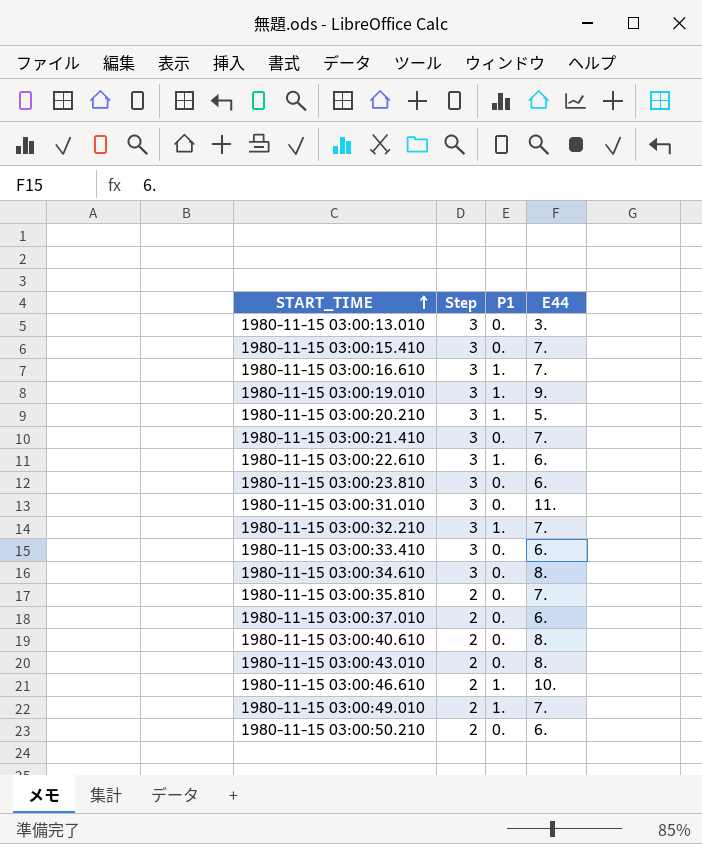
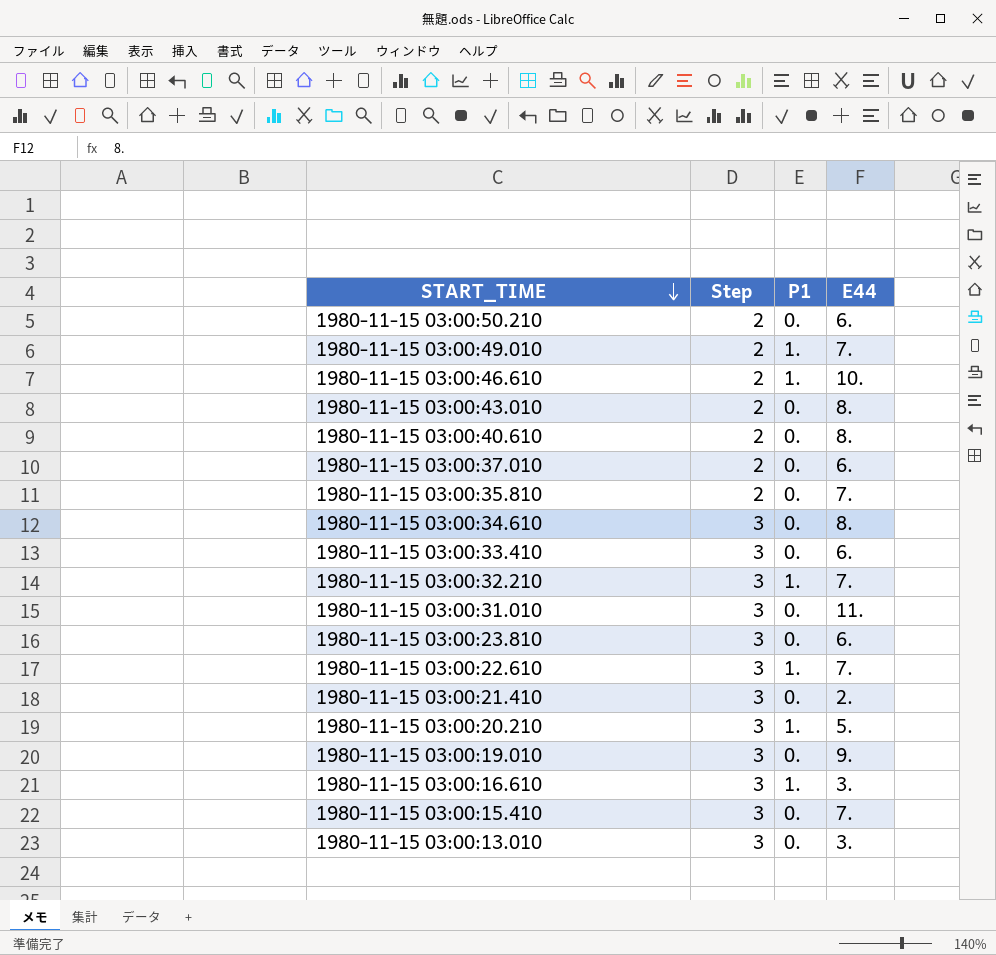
row order: START_TIME ascending -> START_TIME descending
1980-11-15 03:00:22.610 | E44: 6. -> 7.
1980-11-15 03:00:21.410 | E44: 7. -> 2.
1980-11-15 03:00:19.010 | P1: 1. -> 0.
1980-11-15 03:00:16.610 | E44: 7. -> 3.

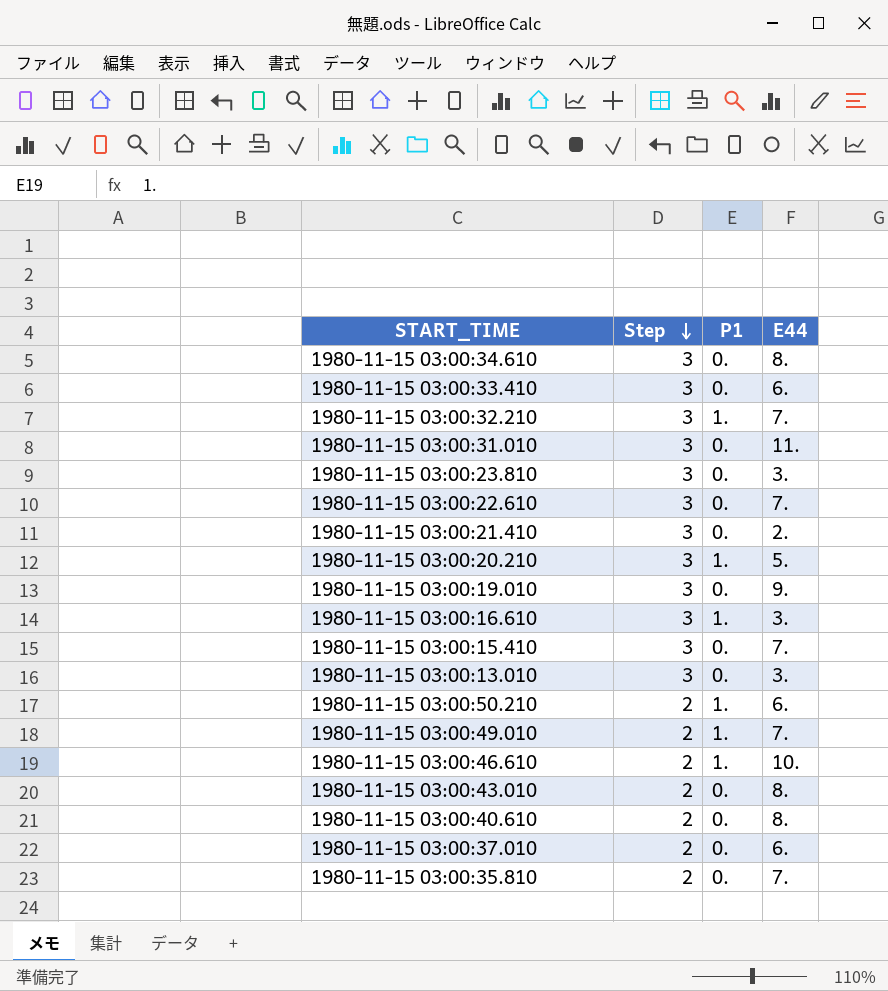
row order: START_TIME descending -> Step descending
1980-11-15 03:00:23.810 | E44: 6. -> 3.
1980-11-15 03:00:22.610 | P1: 1. -> 0.
1980-11-15 03:00:50.210 | P1: 0. -> 1.

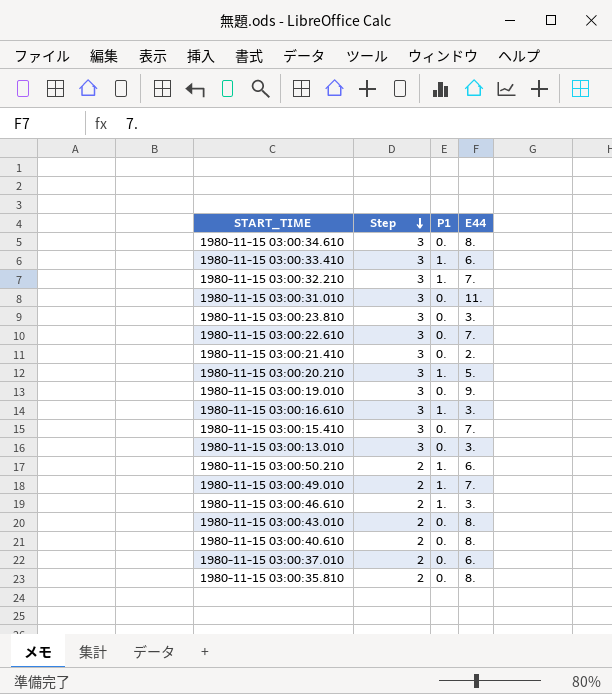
1980-11-15 03:00:33.410 | P1: 0. -> 1.
1980-11-15 03:00:46.610 | E44: 10. -> 3.
1980-11-15 03:00:35.810 | E44: 7. -> 8.

